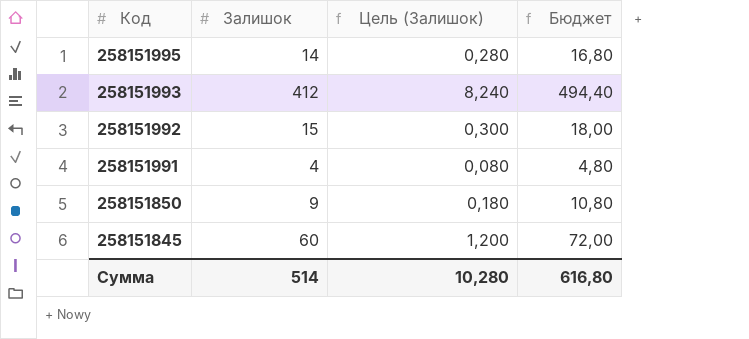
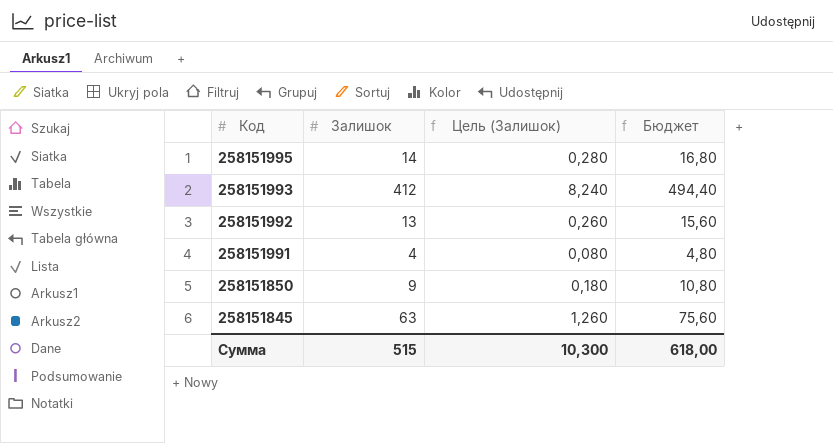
258151992 | Залишок: 15 -> 13
258151992 | Цель (Залишок): 0,300 -> 0,260
258151992 | Бюджет: 18,00 -> 15,60
258151845 | Залишок: 60 -> 63
258151845 | Цель (Залишок): 1,200 -> 1,260
258151845 | Бюджет: 72,00 -> 75,60
Сумма | Залишок: 514 -> 515
Сумма | Цель (Залишок): 10,280 -> 10,300
Сумма | Бюджет: 616,80 -> 618,00

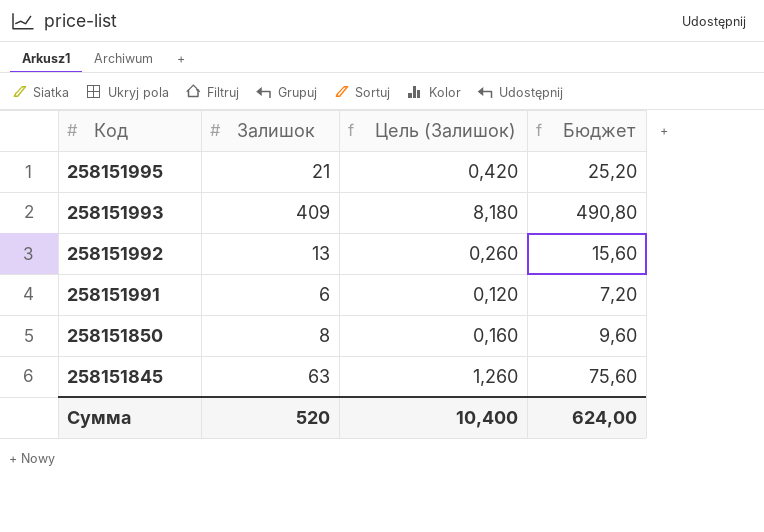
258151995 | Залишок: 14 -> 21
258151995 | Цель (Залишок): 0,280 -> 0,420
258151995 | Бюджет: 16,80 -> 25,20
258151993 | Залишок: 412 -> 409
258151993 | Цель (Залишок): 8,240 -> 8,180
258151993 | Бюджет: 494,40 -> 490,80
258151991 | Залишок: 4 -> 6
258151991 | Цель (Залишок): 0,080 -> 0,120
258151991 | Бюджет: 4,80 -> 7,20
258151850 | Залишок: 9 -> 8
258151850 | Цель (Залишок): 0,180 -> 0,160
258151850 | Бюджет: 10,80 -> 9,60
Сумма | Залишок: 515 -> 520
Сумма | Цель (Залишок): 10,300 -> 10,400
Сумма | Бюджет: 618,00 -> 624,00

